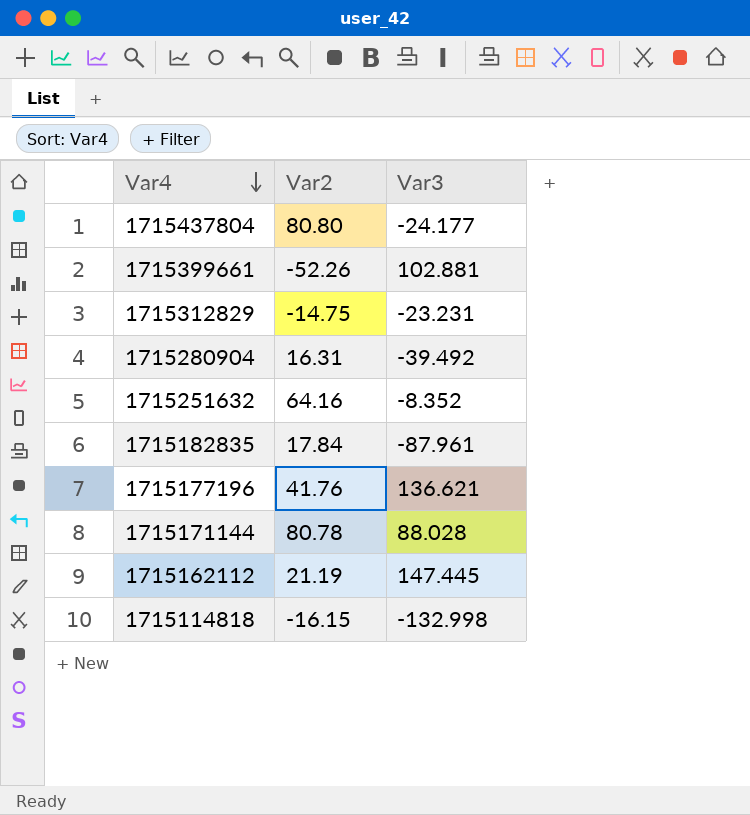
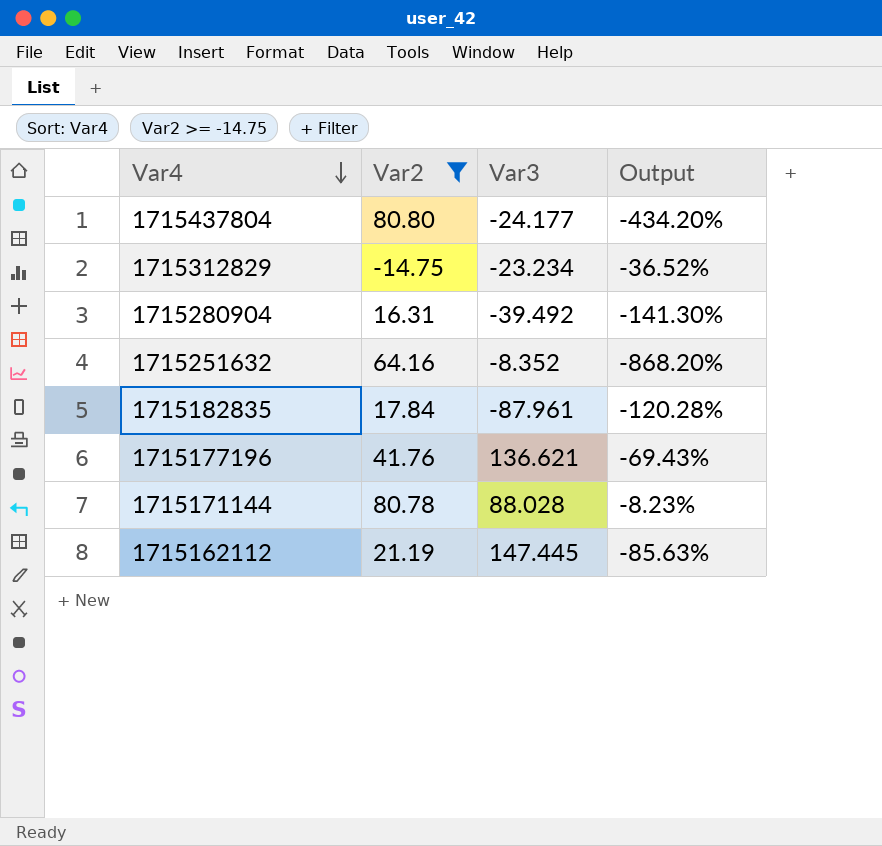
filter: none -> Var2 >= -14.75
column Output | formula: none -> ([Var2] - [Var3]) / [Var3]
1715312829 | Var3: -23.231 -> -23.234

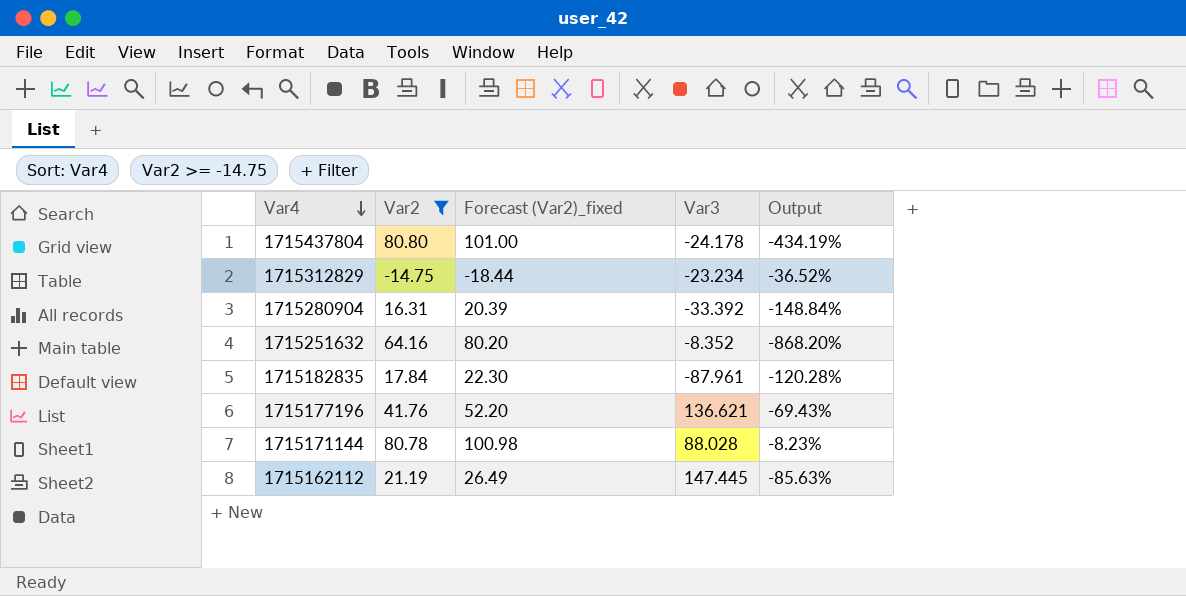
column Forecast (Var2)_fixed | formula: none -> [Var2] * 1.25
1715437804 | Var3: -24.177 -> -24.178
1715437804 | Output: -434.20% -> -434.19%
1715280904 | Var3: -39.492 -> -33.392
1715280904 | Output: -141.30% -> -148.84%

